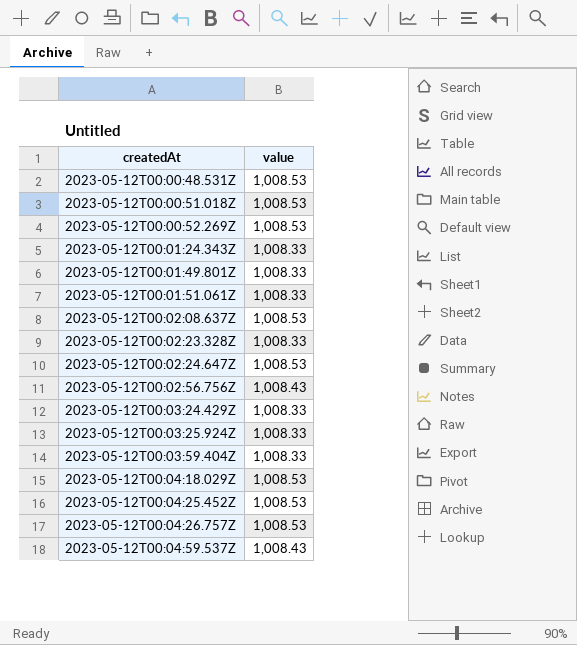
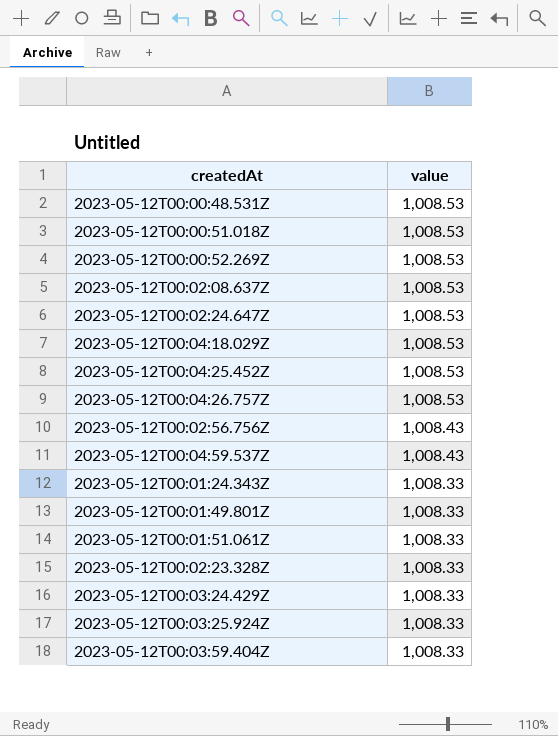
row order: createdAt ascending -> value descending

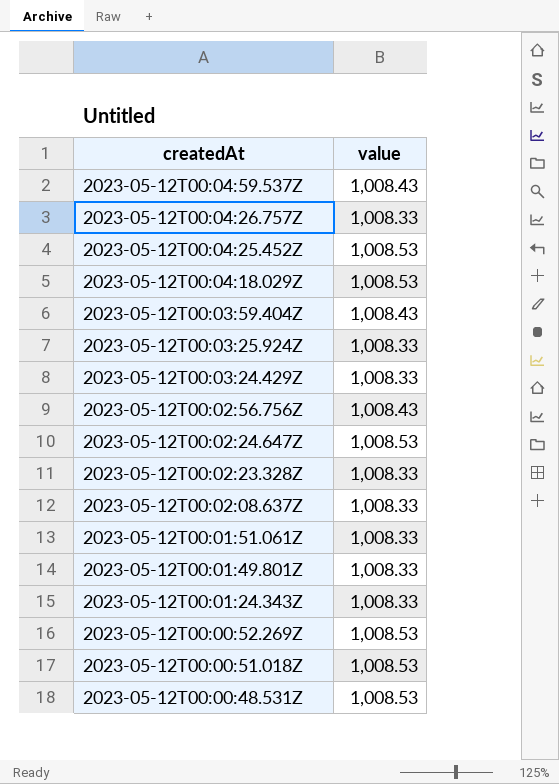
row order: value descending -> createdAt descending
2023-05-12T00:04:26.757Z | value: 1,008.53 -> 1,008.33
2023-05-12T00:03:59.404Z | value: 1,008.33 -> 1,008.43
2023-05-12T00:02:08.637Z | value: 1,008.53 -> 1,008.33

